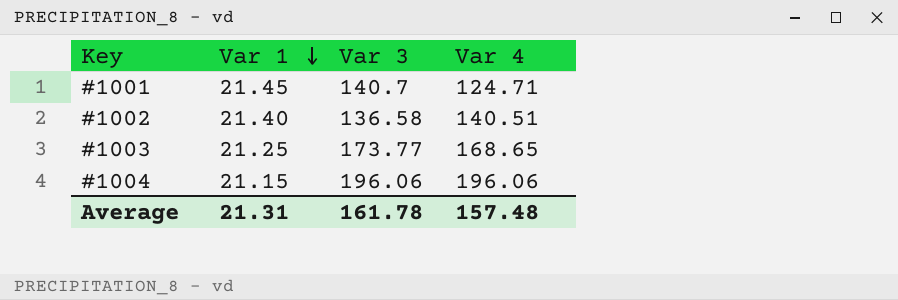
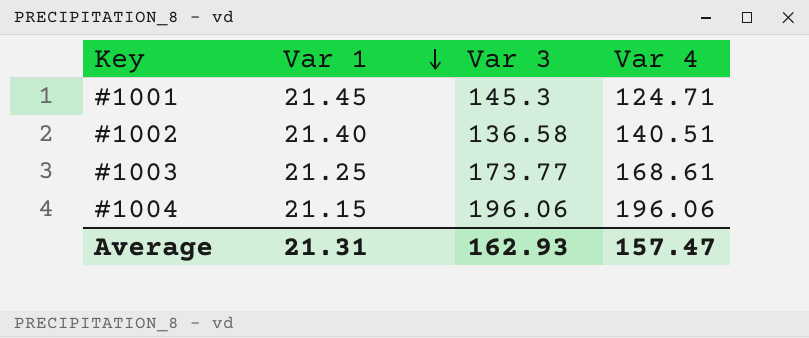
#1001 | Var 3: 140.7 -> 145.3
#1003 | Var 4: 168.65 -> 168.61
Average | Var 3: 161.78 -> 162.93
Average | Var 4: 157.48 -> 157.47

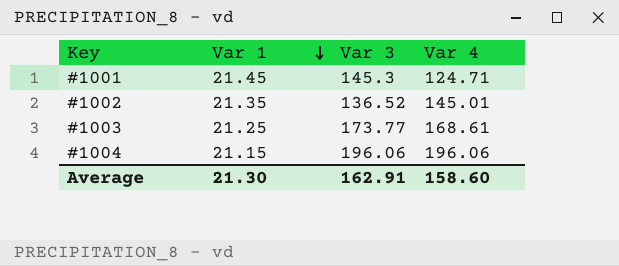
#1002 | Var 1: 21.40 -> 21.35
#1002 | Var 3: 136.58 -> 136.52
#1002 | Var 4: 140.51 -> 145.01
Average | Var 1: 21.31 -> 21.30
Average | Var 3: 162.93 -> 162.91
Average | Var 4: 157.47 -> 158.60

